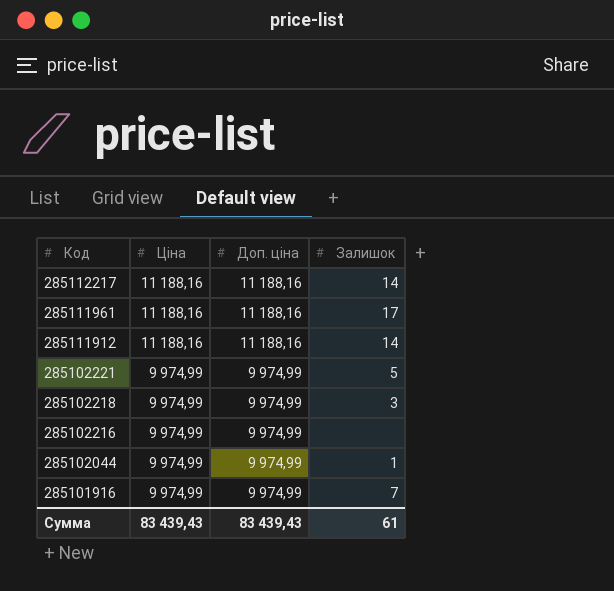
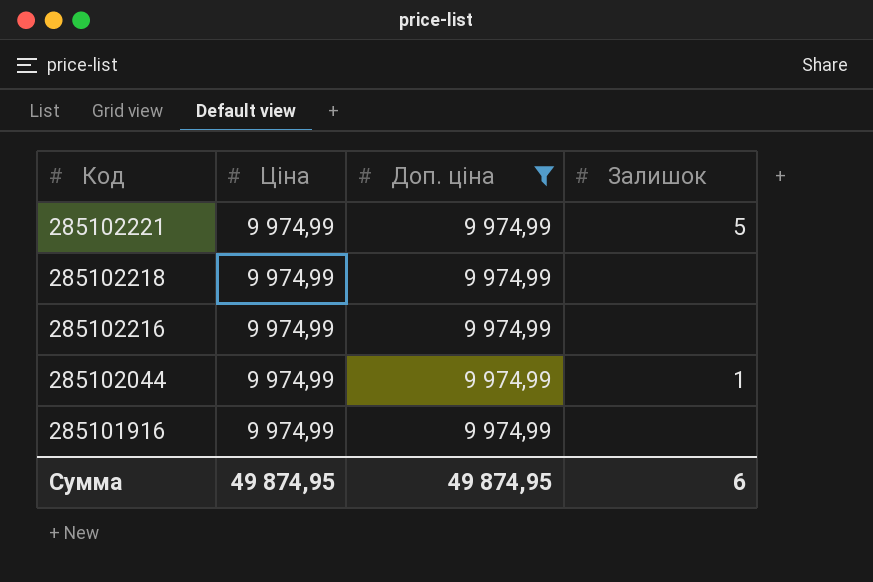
filter: none -> Доп. ціна = 9 974,99
285102218 | Залишок: 3 -> none
285101916 | Залишок: 7 -> none
Сумма | Ціна: 83 439,43 -> 49 874,95
Сумма | Доп. ціна: 83 439,43 -> 49 874,95
Сумма | Залишок: 61 -> 6

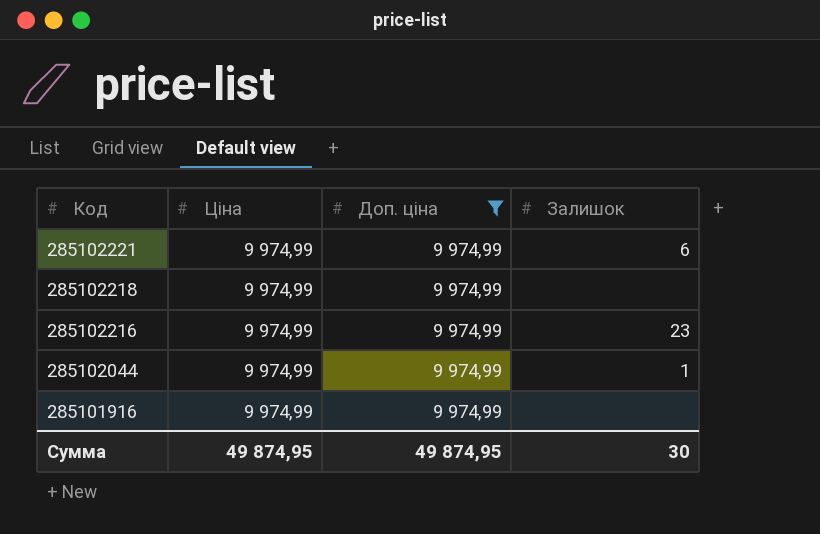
285102221 | Залишок: 5 -> 6
285102216 | Залишок: none -> 23
Сумма | Залишок: 6 -> 30

